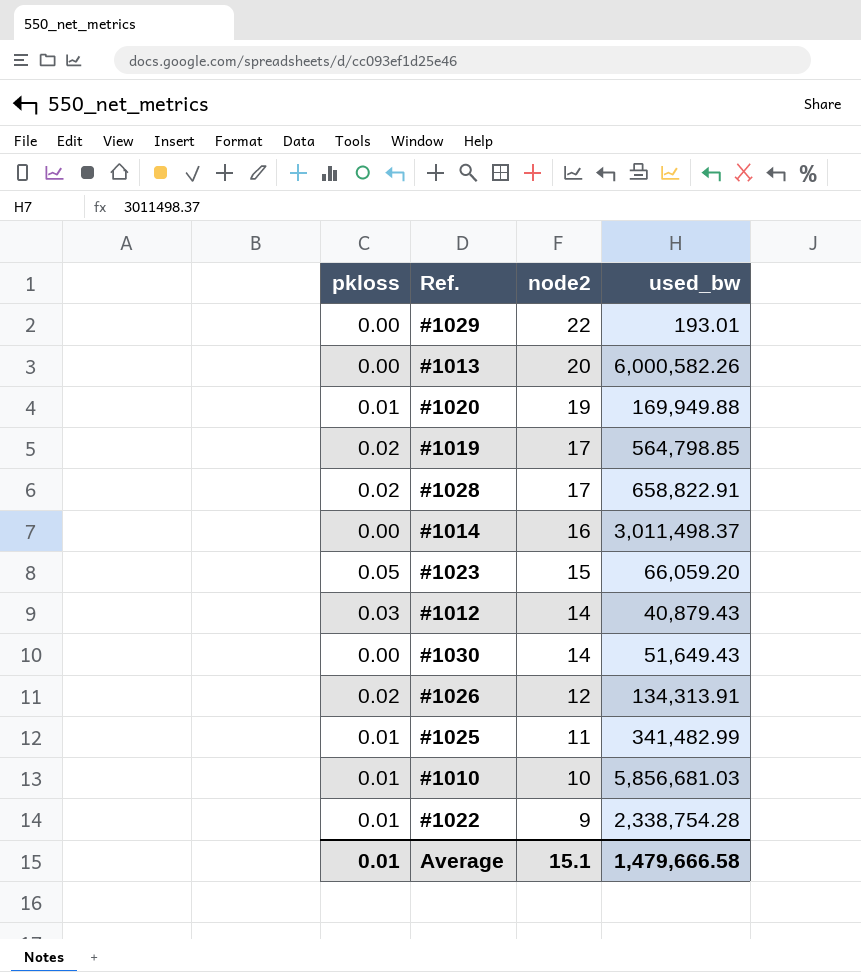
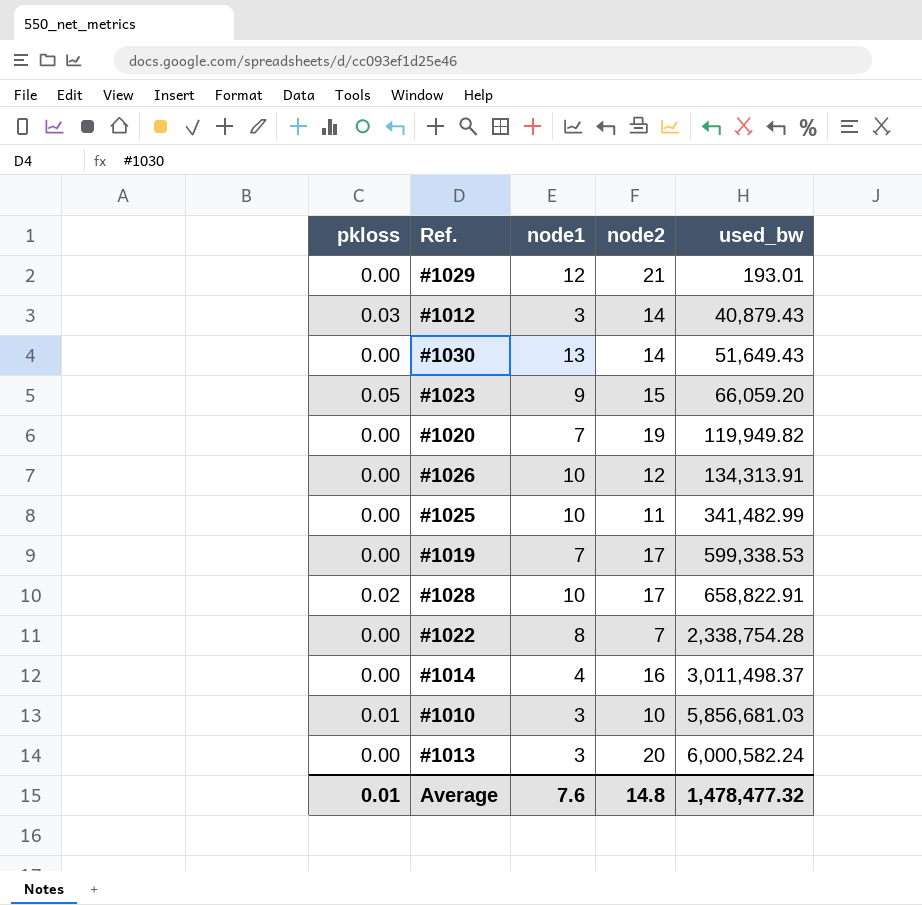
row order: node2 descending -> used_bw ascending
column node1 | position: none -> 3
#1029 | node2: 22 -> 21
#1020 | pkloss: 0.01 -> 0.00
#1020 | used_bw: 169,949.88 -> 119,949.82
#1026 | pkloss: 0.02 -> 0.00
#1025 | pkloss: 0.01 -> 0.00
#1019 | pkloss: 0.02 -> 0.00
#1019 | used_bw: 564,798.85 -> 599,338.53
#1022 | pkloss: 0.01 -> 0.00
#1022 | node2: 9 -> 7
#1013 | used_bw: 6,000,582.26 -> 6,000,582.24
Average | node2: 15.1 -> 14.8
Average | used_bw: 1,479,666.58 -> 1,478,477.32

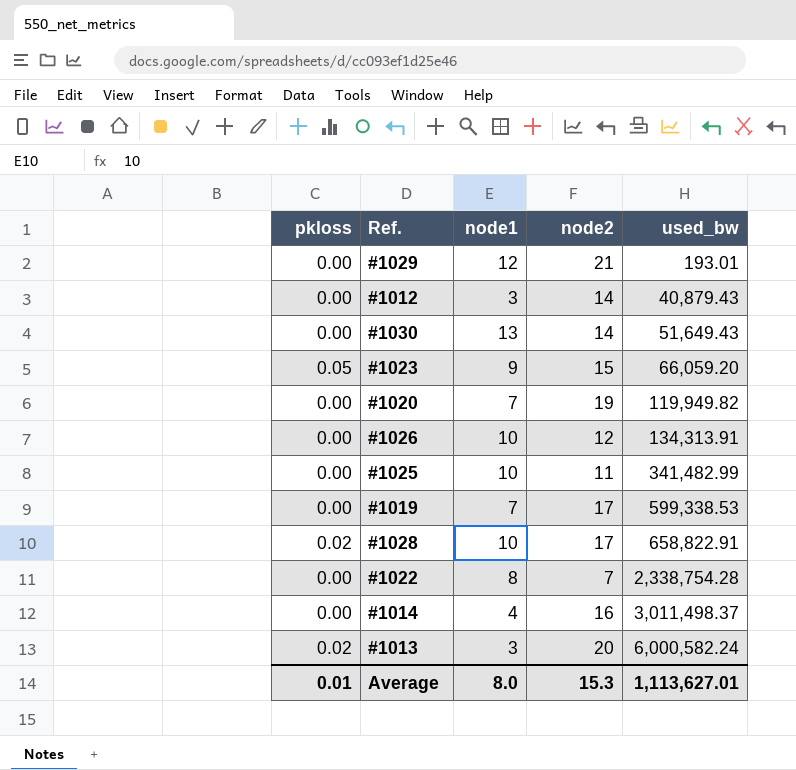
row #1010: 0.01 | 3 | 10 | 5,856,681.03 -> none
#1012 | pkloss: 0.03 -> 0.00
#1013 | pkloss: 0.00 -> 0.02
Average | node1: 7.6 -> 8.0
Average | node2: 14.8 -> 15.3
Average | used_bw: 1,478,477.32 -> 1,113,627.01

